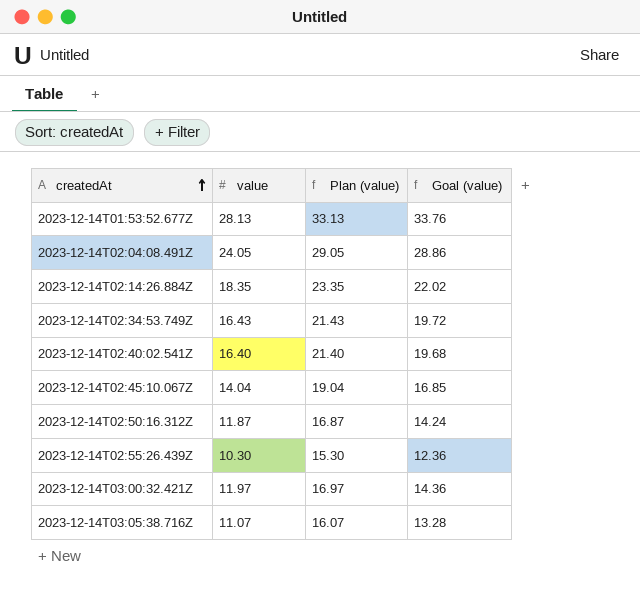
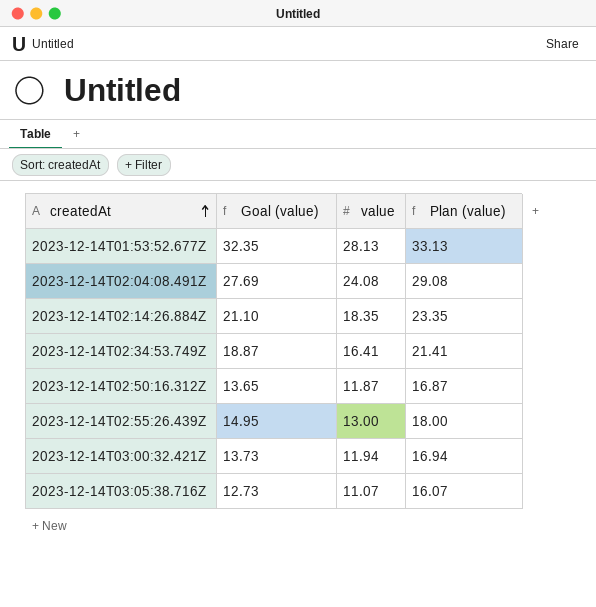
column Goal (value) | formula: [value] * 1.2 -> [value] * 1.15
column Goal (value) | position: 4 -> 2
row 2023-12-14T02:40:02.541Z: 16.40 | 21.40 | 19.68 -> none
row 2023-12-14T02:45:10.067Z: 14.04 | 19.04 | 16.85 -> none
2023-12-14T02:04:08.491Z | value: 24.05 -> 24.08
2023-12-14T02:04:08.491Z | Plan (value): 29.05 -> 29.08
2023-12-14T02:34:53.749Z | value: 16.43 -> 16.41
2023-12-14T02:34:53.749Z | Plan (value): 21.43 -> 21.41
2023-12-14T02:55:26.439Z | value: 10.30 -> 13.00
2023-12-14T02:55:26.439Z | Plan (value): 15.30 -> 18.00
2023-12-14T03:00:32.421Z | value: 11.97 -> 11.94
2023-12-14T03:00:32.421Z | Plan (value): 16.97 -> 16.94

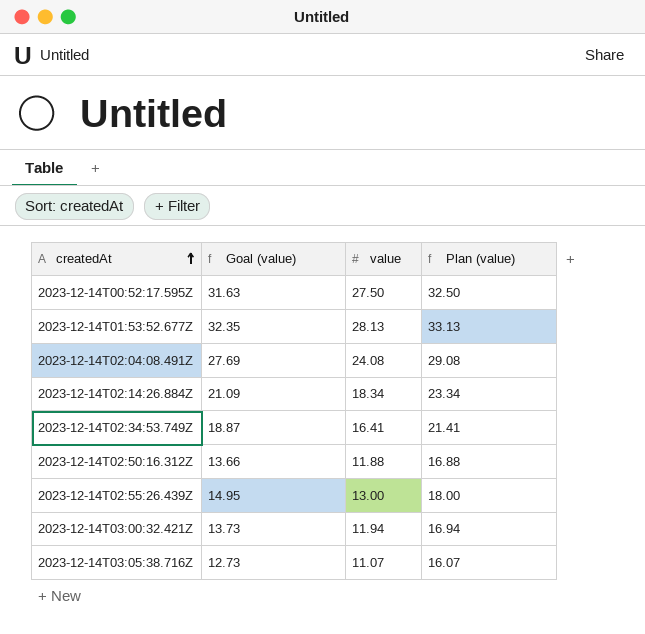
row 2023-12-14T00:52:17.595Z: none -> 31.63 | 27.50 | 32.50
2023-12-14T02:14:26.884Z | Goal (value): 21.10 -> 21.09
2023-12-14T02:14:26.884Z | value: 18.35 -> 18.34
2023-12-14T02:14:26.884Z | Plan (value): 23.35 -> 23.34
2023-12-14T02:50:16.312Z | Goal (value): 13.65 -> 13.66
2023-12-14T02:50:16.312Z | value: 11.87 -> 11.88
2023-12-14T02:50:16.312Z | Plan (value): 16.87 -> 16.88

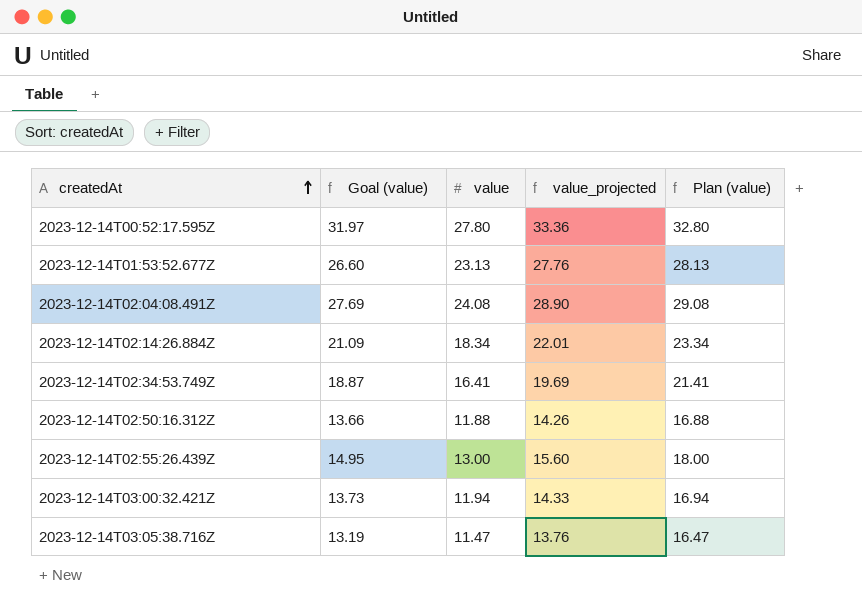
column value_projected | formula: none -> [value] * 1.2
2023-12-14T00:52:17.595Z | Goal (value): 31.63 -> 31.97
2023-12-14T00:52:17.595Z | value: 27.50 -> 27.80
2023-12-14T00:52:17.595Z | Plan (value): 32.50 -> 32.80
2023-12-14T01:53:52.677Z | Goal (value): 32.35 -> 26.60
2023-12-14T01:53:52.677Z | value: 28.13 -> 23.13
2023-12-14T01:53:52.677Z | Plan (value): 33.13 -> 28.13
2023-12-14T03:05:38.716Z | Goal (value): 12.73 -> 13.19
2023-12-14T03:05:38.716Z | value: 11.07 -> 11.47
2023-12-14T03:05:38.716Z | Plan (value): 16.07 -> 16.47

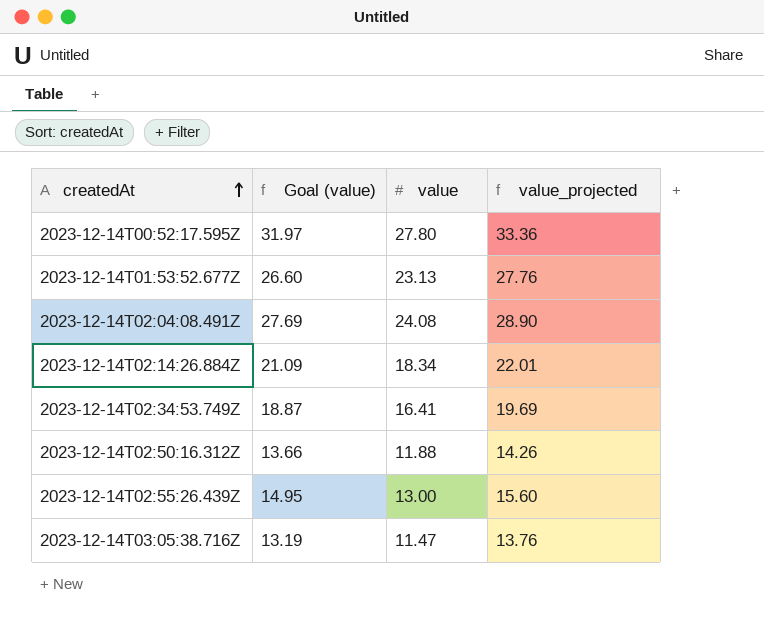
column Plan (value) | formula: [value] + 5 -> none
row 2023-12-14T03:00:32.421Z: 13.73 | 11.94 | 14.33 | 16.94 -> none

